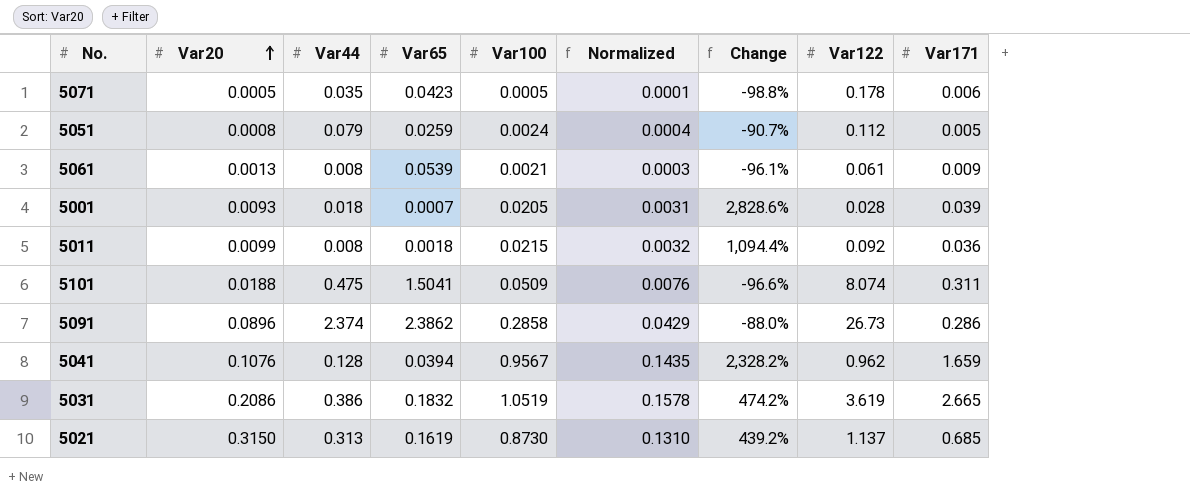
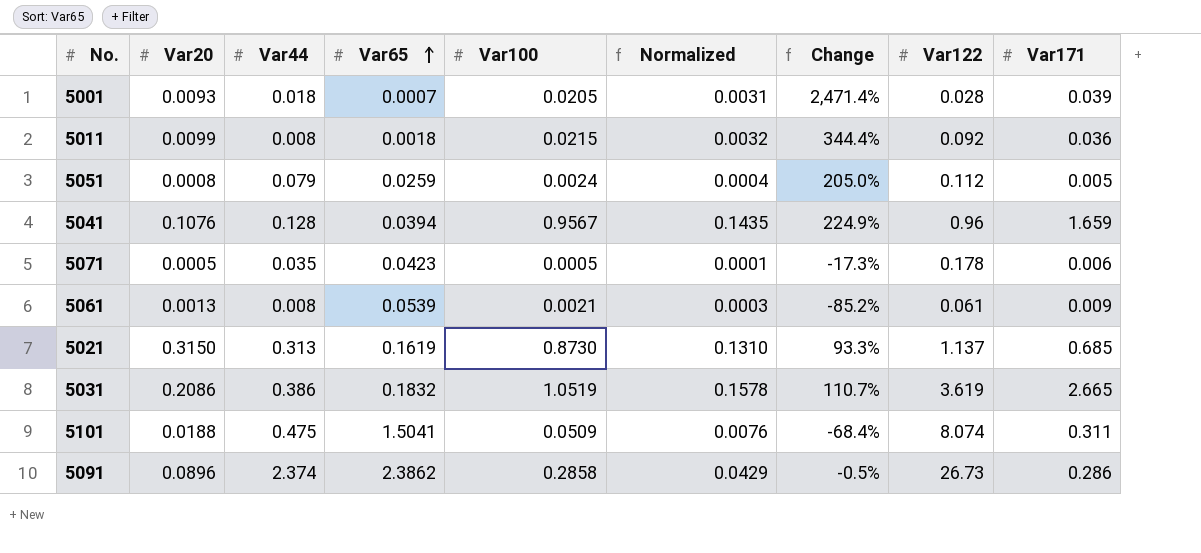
row order: Var20 ascending -> Var65 ascending
column Change | formula: ([Var100] - [Var65]) / [Var65] -> ([Var44] - [Var65]) / [Var65]
5041 | Var122: 0.962 -> 0.96

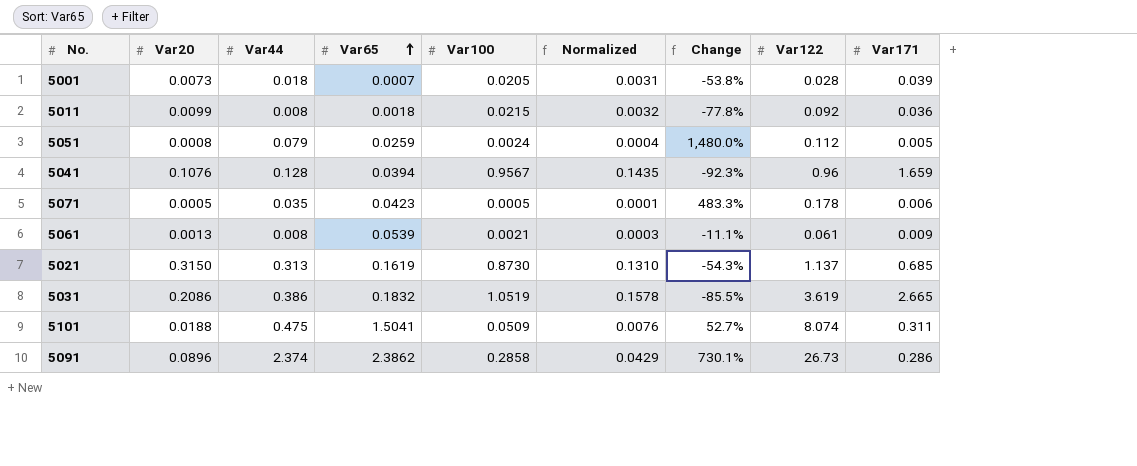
column Change | formula: ([Var44] - [Var65]) / [Var65] -> ([Var44] - [Var171]) / [Var171]
5001 | Var20: 0.0093 -> 0.0073

